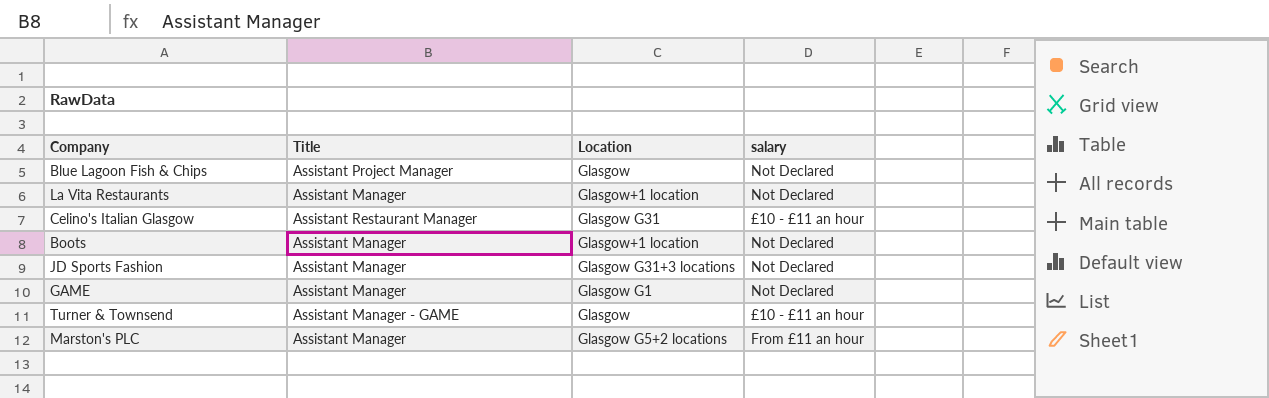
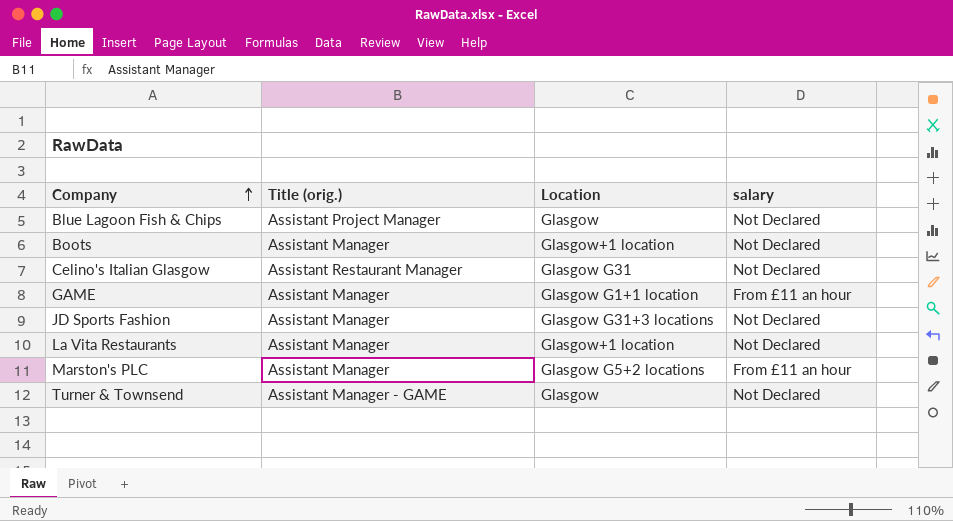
row order: none -> Company ascending
column name: Title -> Title (orig.)
Celino's Italian Glasgow | salary: £10 - £11 an hour -> Not Declared
GAME | Location: Glasgow G1 -> Glasgow G1+1 location
GAME | salary: Not Declared -> From £11 an hour
Turner & Townsend | salary: £10 - £11 an hour -> Not Declared

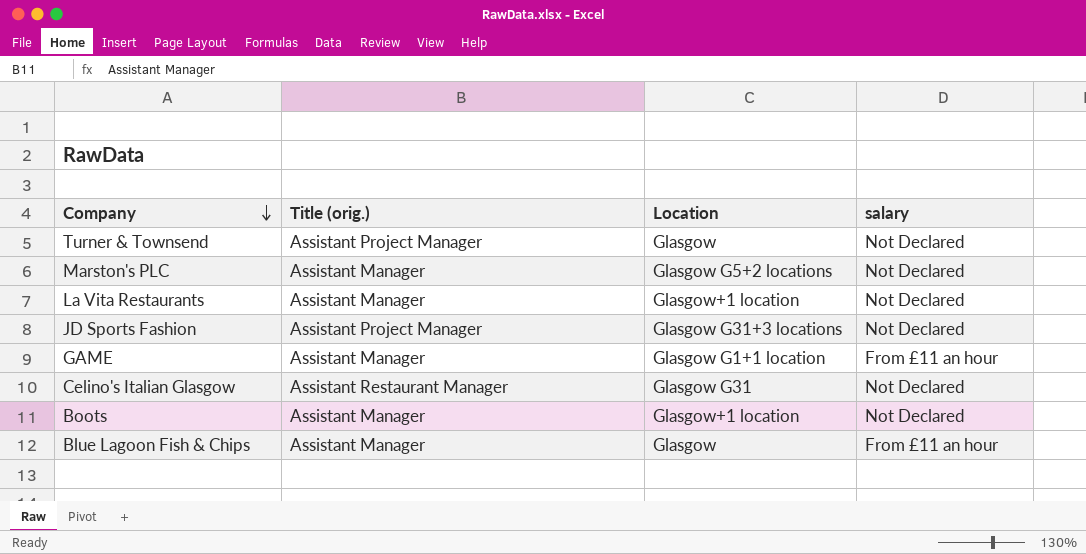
row order: Company ascending -> Company descending
Turner & Townsend | Title (orig.): Assistant Manager - GAME -> Assistant Project Manager
Marston's PLC | salary: From £11 an hour -> Not Declared
JD Sports Fashion | Title (orig.): Assistant Manager -> Assistant Project Manager
Blue Lagoon Fish & Chips | Title (orig.): Assistant Project Manager -> Assistant Manager
Blue Lagoon Fish & Chips | salary: Not Declared -> From £11 an hour

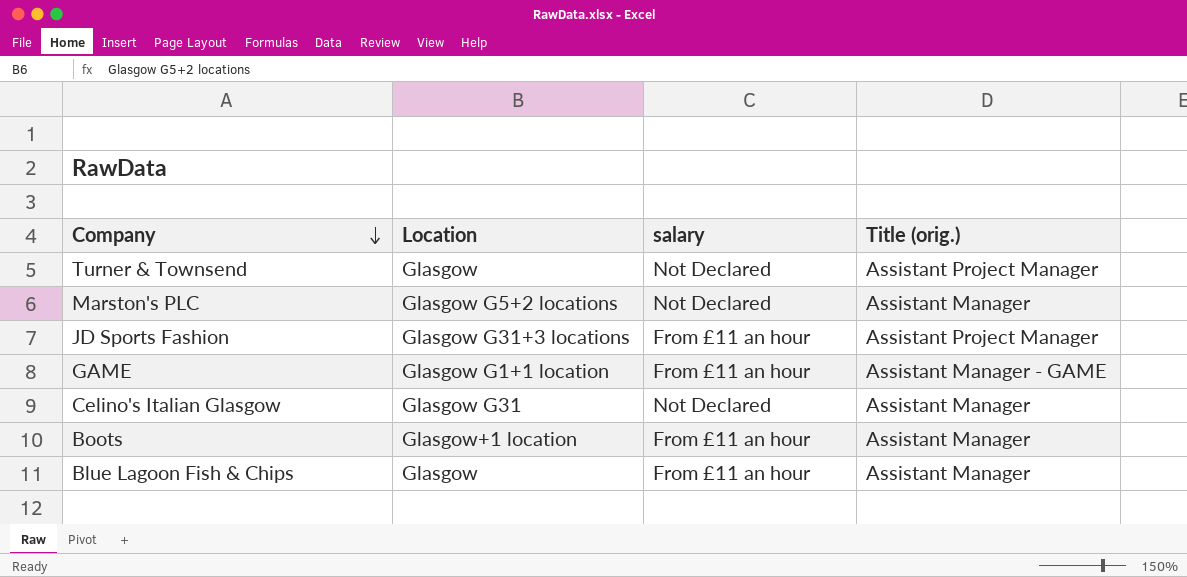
column Title (orig.) | position: 2 -> 4
row La Vita Restaurants: Assistant Manager | Glasgow+1 location | Not Declared -> none
JD Sports Fashion | salary: Not Declared -> From £11 an hour
GAME | Title (orig.): Assistant Manager -> Assistant Manager - GAME
Celino's Italian Glasgow | Title (orig.): Assistant Restaurant Manager -> Assistant Manager
Boots | salary: Not Declared -> From £11 an hour

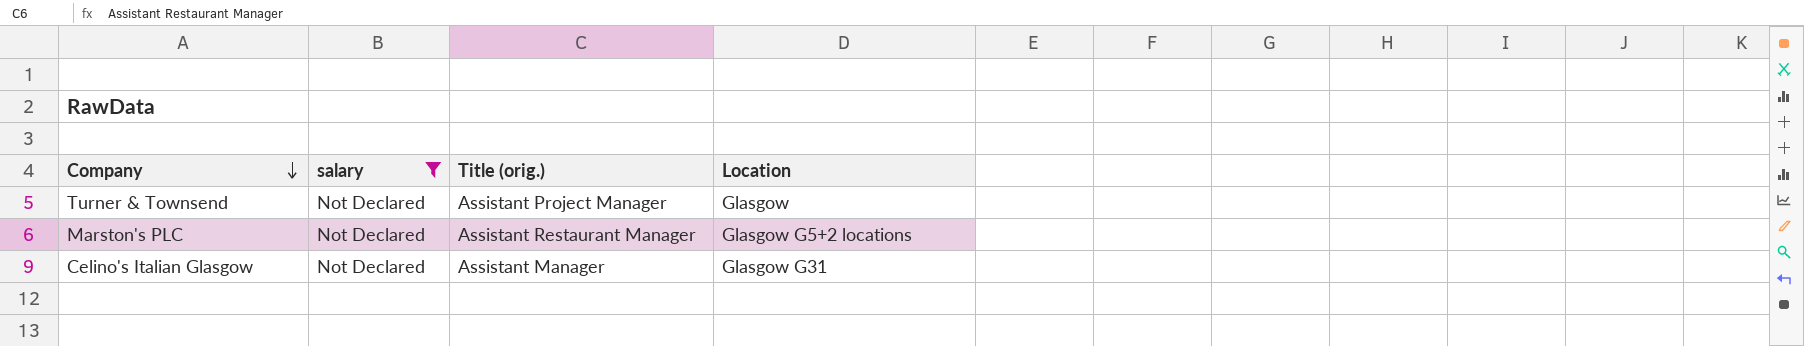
filter: none -> salary = Not Declared
column Location | position: 2 -> 4
Marston's PLC | Title (orig.): Assistant Manager -> Assistant Restaurant Manager

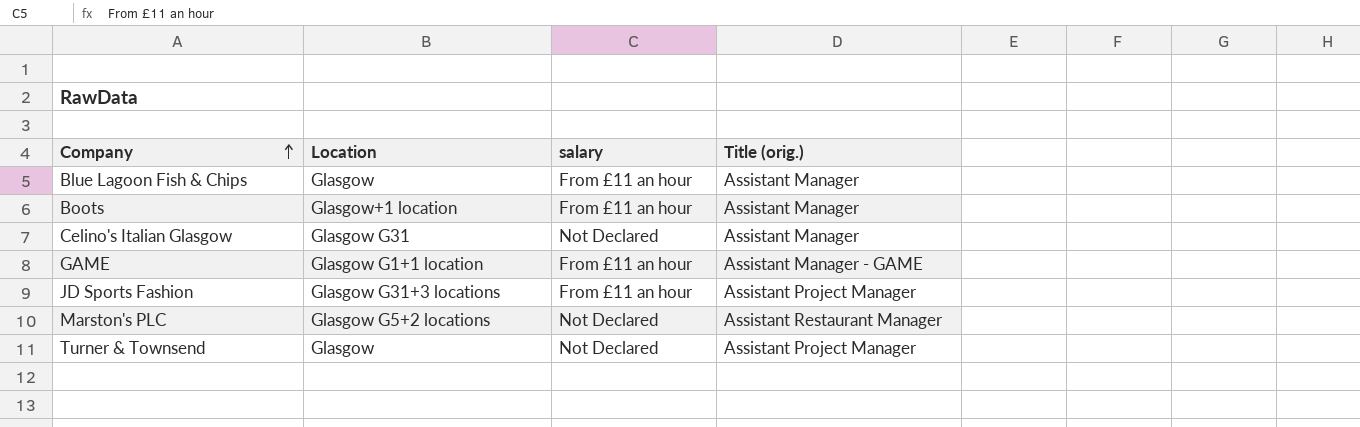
filter: salary = Not Declared -> none
row order: Company descending -> Company ascending
column Location | position: 4 -> 2

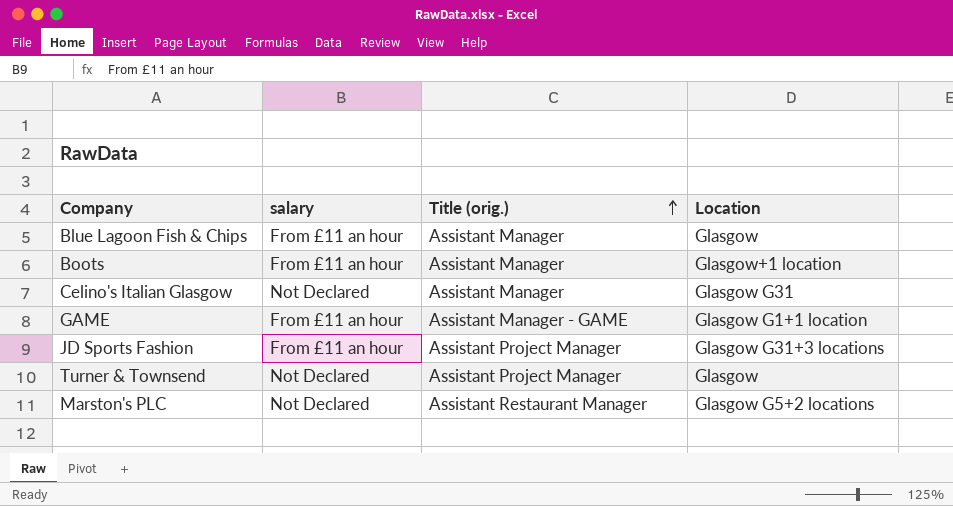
row order: Company ascending -> Title (orig.) ascending
column Location | position: 2 -> 4

